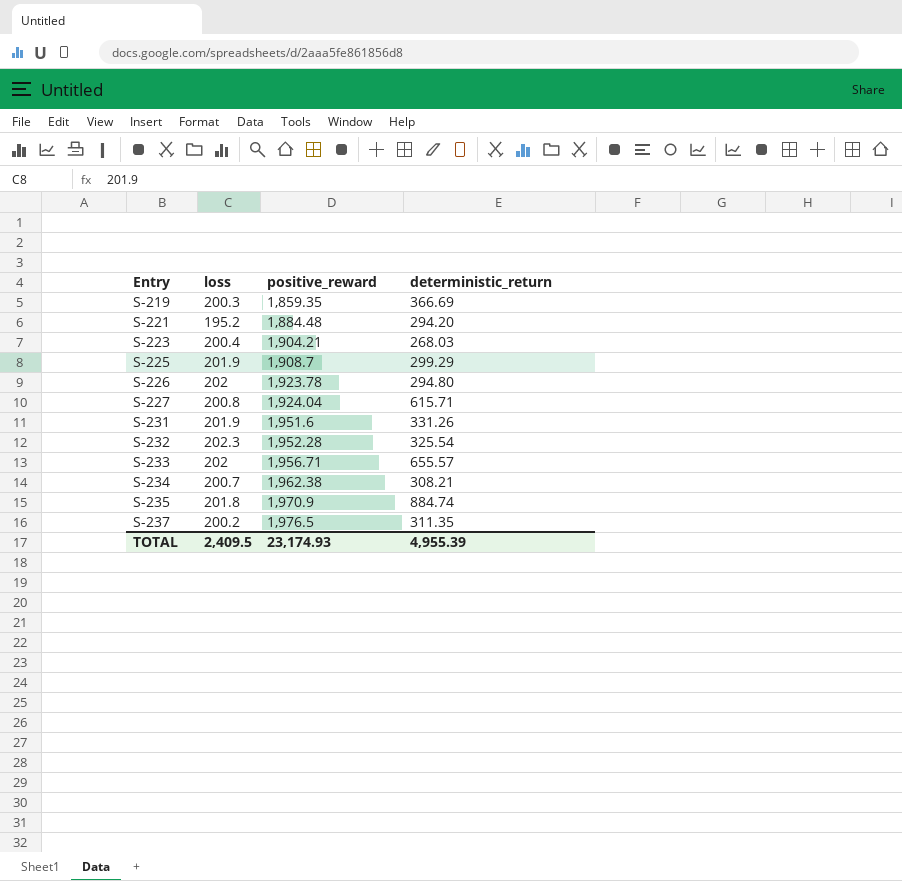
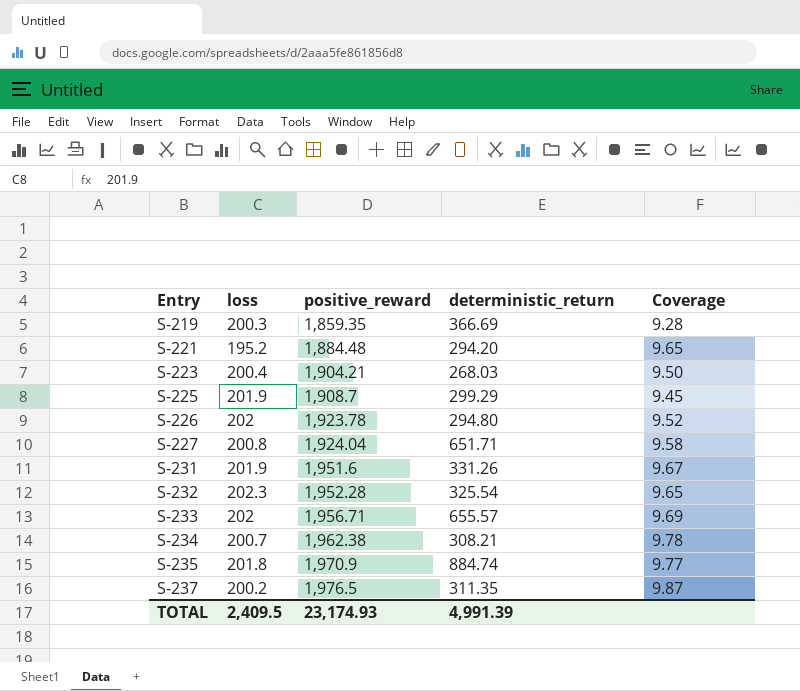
column Coverage | formula: none -> [positive_reward] / [loss]
S-227 | deterministic_return: 615.71 -> 651.71
TOTAL | deterministic_return: 4,955.39 -> 4,991.39

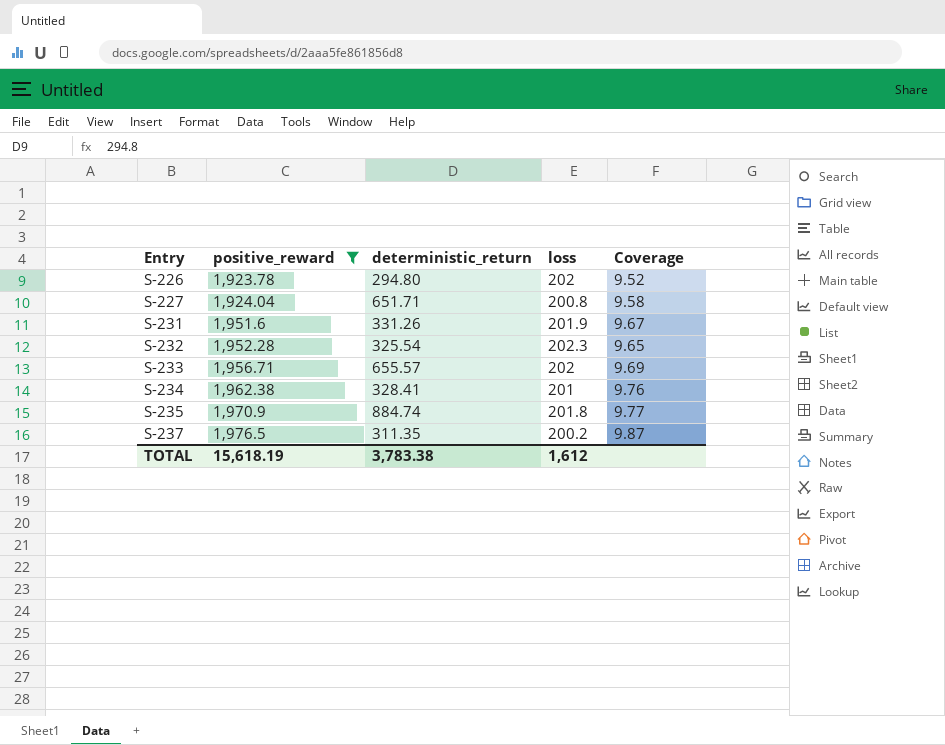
filter: none -> positive_reward >= 1,923.78
column loss | position: 2 -> 4
S-234 | deterministic_return: 308.21 -> 328.41
S-234 | loss: 200.7 -> 201
S-234 | Coverage: 9.78 -> 9.76
TOTAL | positive_reward: 23,174.93 -> 15,618.19
TOTAL | deterministic_return: 4,991.39 -> 3,783.38
TOTAL | loss: 2,409.5 -> 1,612

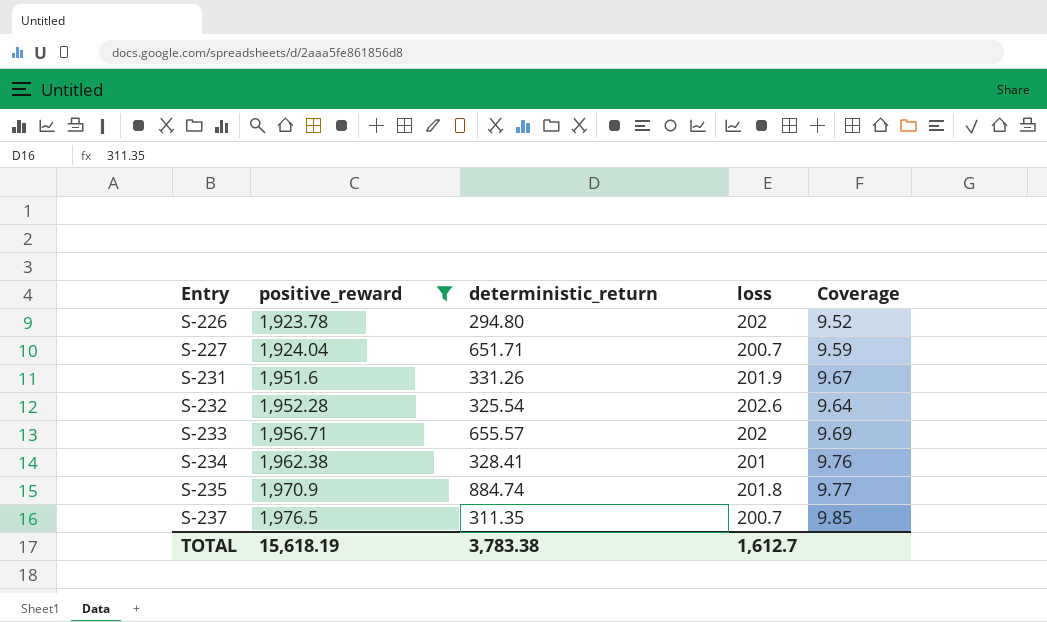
S-227 | loss: 200.8 -> 200.7
S-227 | Coverage: 9.58 -> 9.59
S-232 | loss: 202.3 -> 202.6
S-232 | Coverage: 9.65 -> 9.64
S-237 | loss: 200.2 -> 200.7
S-237 | Coverage: 9.87 -> 9.85
TOTAL | loss: 1,612 -> 1,612.7

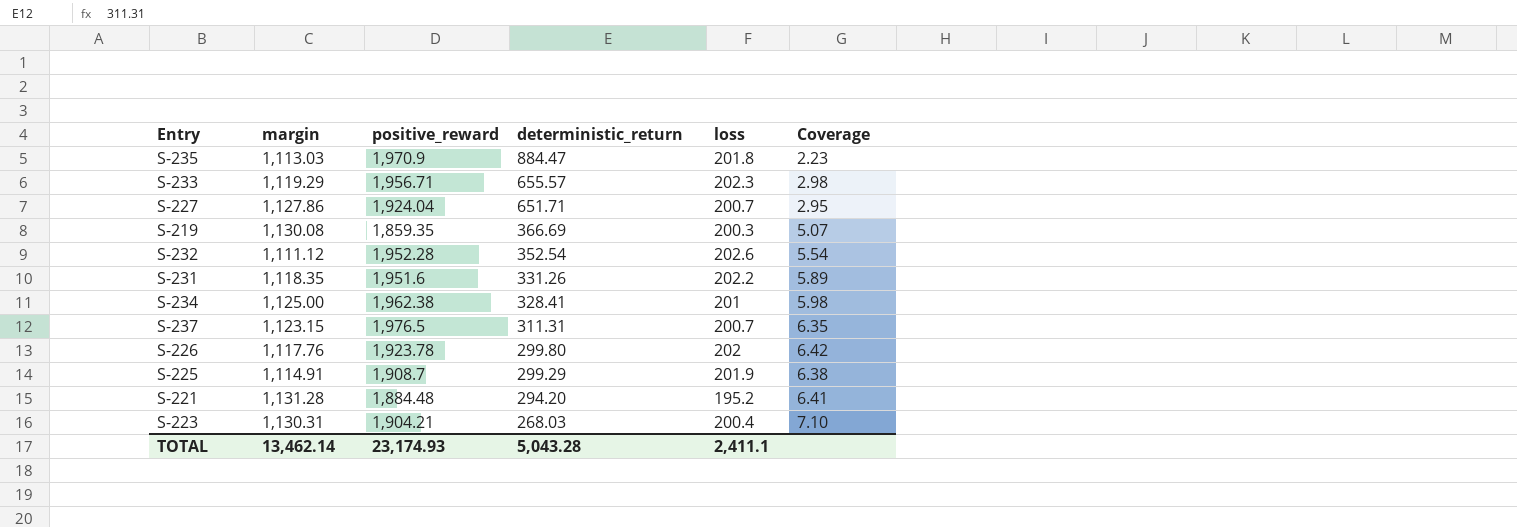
filter: positive_reward >= 1,923.78 -> none
row order: Entry ascending -> deterministic_return descending
column margin | position: none -> 2
column Coverage | formula: [positive_reward] / [loss] -> [positive_reward] / [deterministic_return]
S-235 | deterministic_return: 884.74 -> 884.47
S-233 | loss: 202 -> 202.3
S-232 | deterministic_return: 325.54 -> 352.54
S-231 | loss: 201.9 -> 202.2
S-237 | deterministic_return: 311.35 -> 311.31
S-226 | deterministic_return: 294.80 -> 299.80
TOTAL | positive_reward: 15,618.19 -> 23,174.93
TOTAL | deterministic_return: 3,783.38 -> 5,043.28
TOTAL | loss: 1,612.7 -> 2,411.1

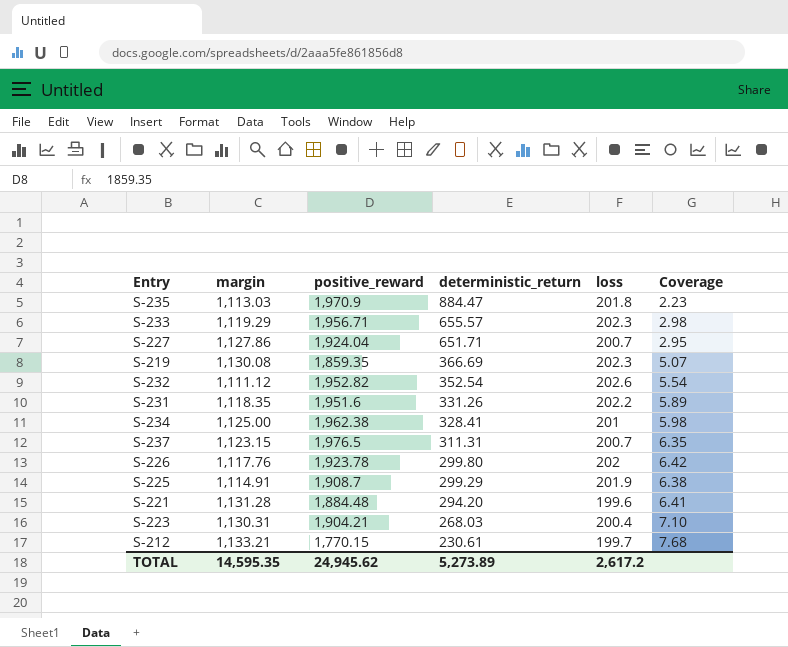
S-219 | loss: 200.3 -> 202.3
S-232 | positive_reward: 1,952.28 -> 1,952.82
S-221 | loss: 195.2 -> 199.6
row S-212: none -> 1,133.21 | 1,770.15 | 230.61 | 199.7 | 7.68
TOTAL | margin: 13,462.14 -> 14,595.35
TOTAL | positive_reward: 23,174.93 -> 24,945.62
TOTAL | deterministic_return: 5,043.28 -> 5,273.89
TOTAL | loss: 2,411.1 -> 2,617.2

